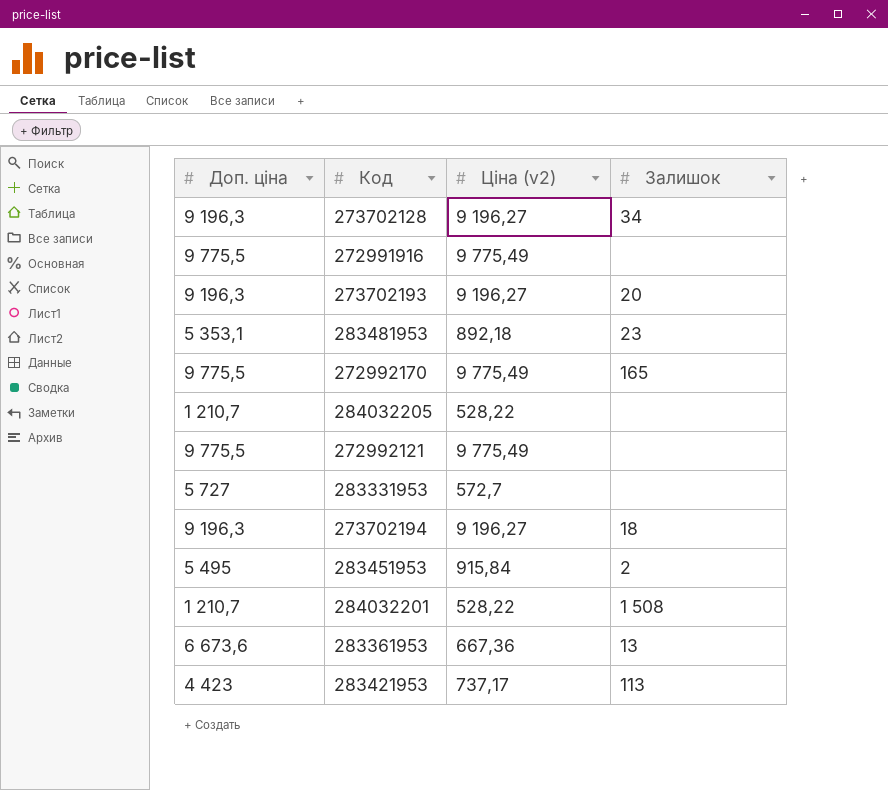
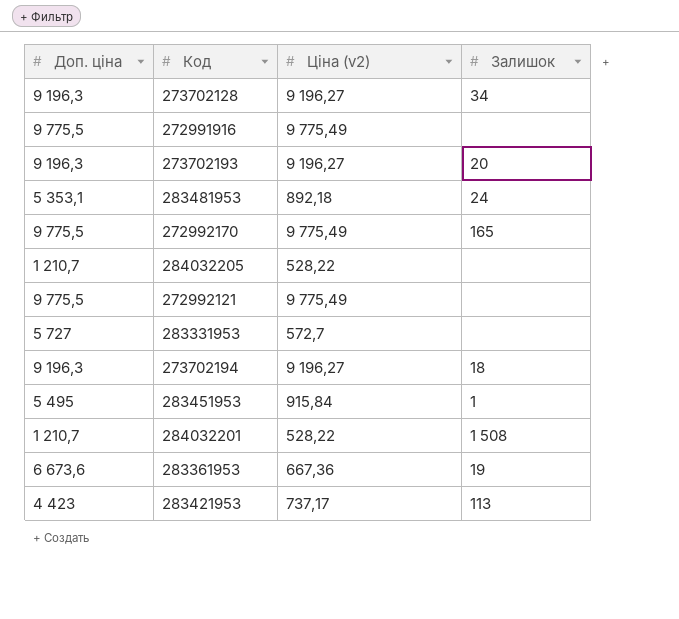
283481953 | Залишок: 23 -> 24
283451953 | Залишок: 2 -> 1
283361953 | Залишок: 13 -> 19

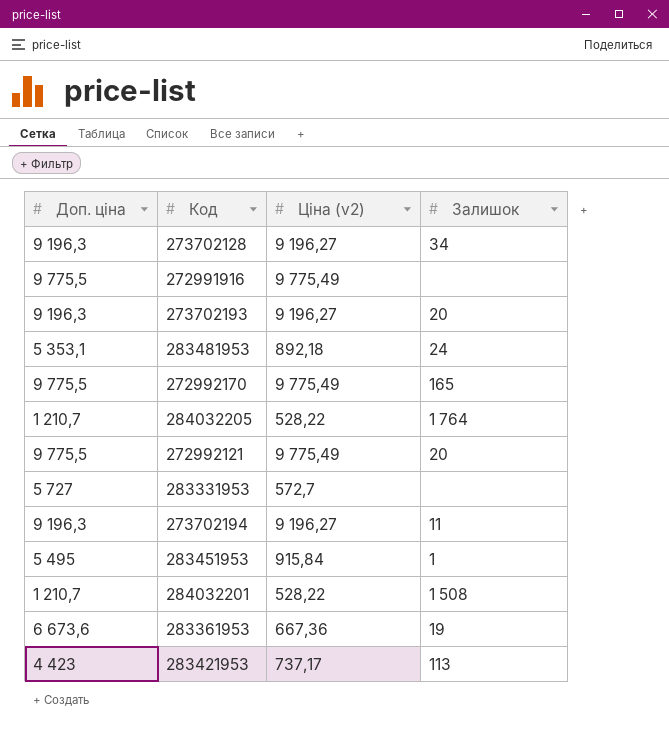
284032205 | Залишок: none -> 1 764
272992121 | Залишок: none -> 20
273702194 | Залишок: 18 -> 11

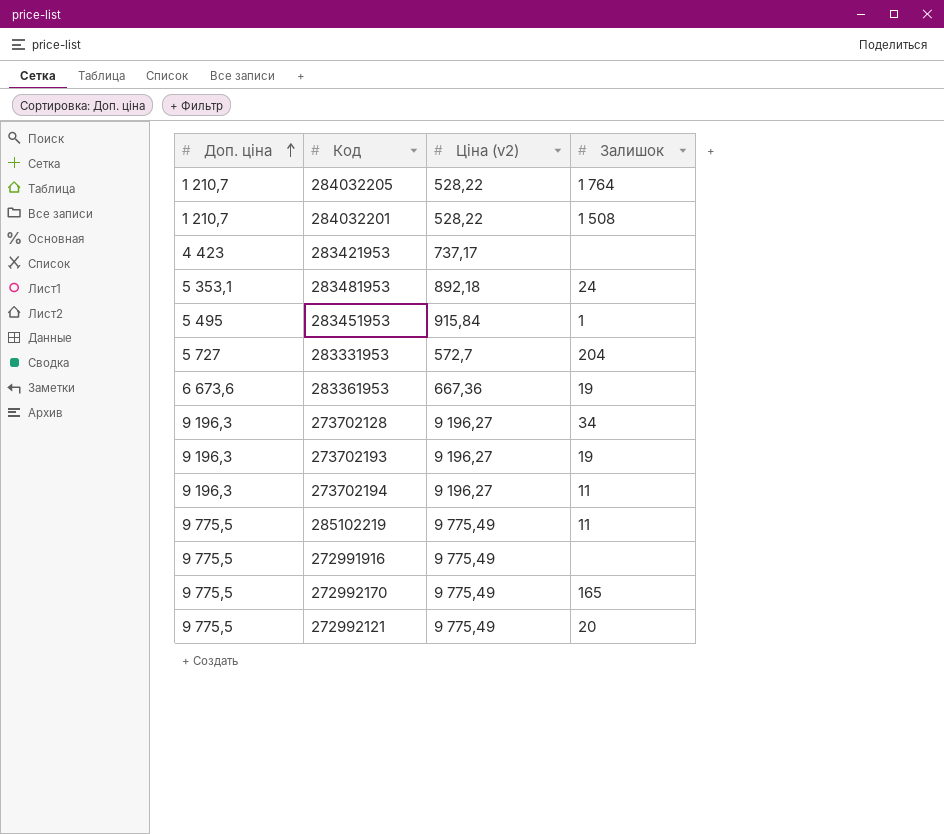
row order: none -> Доп. ціна ascending
283421953 | Залишок: 113 -> none
283331953 | Залишок: none -> 204
273702193 | Залишок: 20 -> 19
row 285102219: none -> 9 775,5 | 9 775,49 | 11

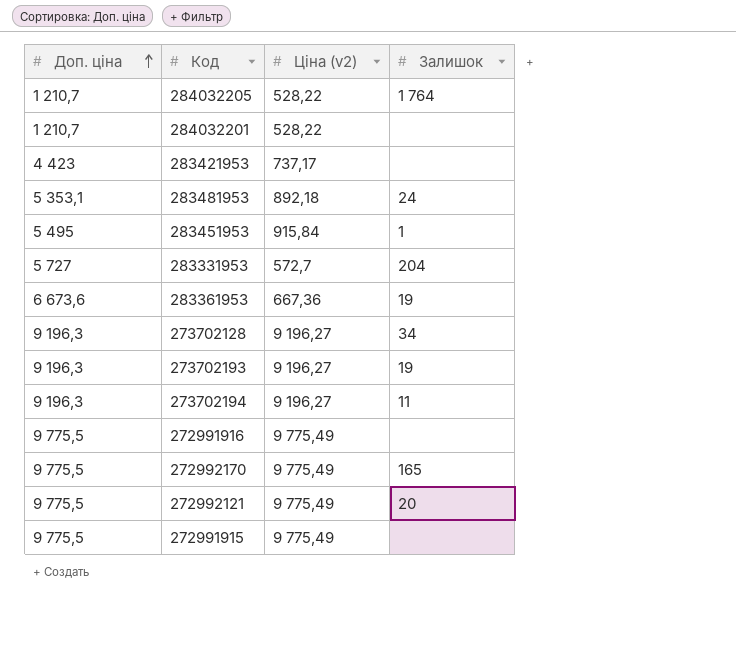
row 285102219: 9 775,5 | 9 775,49 | 11 -> none
284032201 | Залишок: 1 508 -> none
row 272991915: none -> 9 775,5 | 9 775,49 | none

